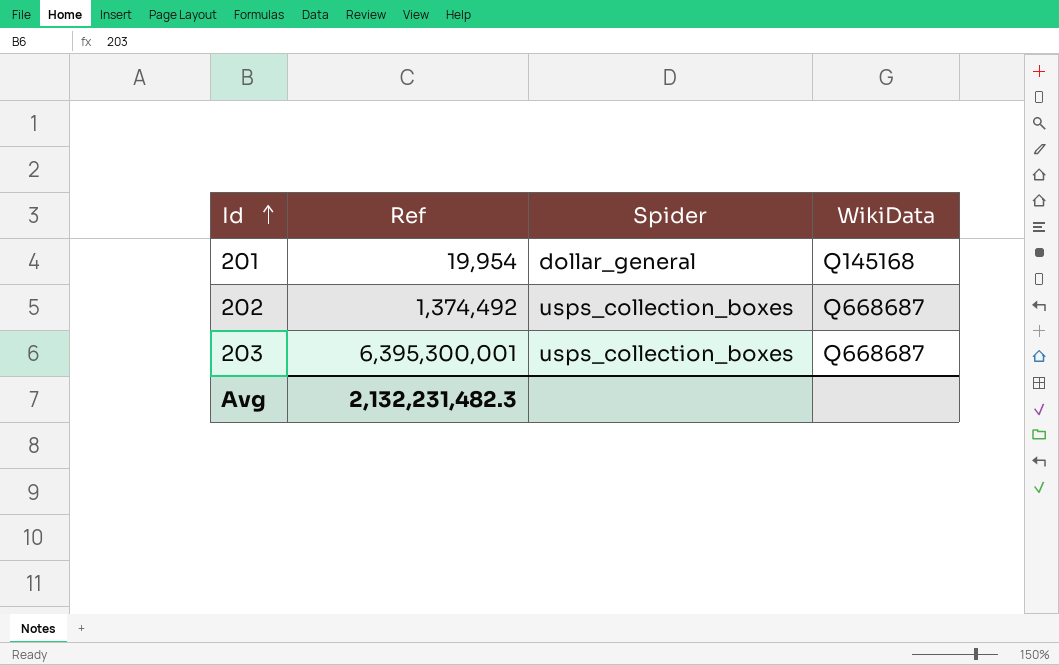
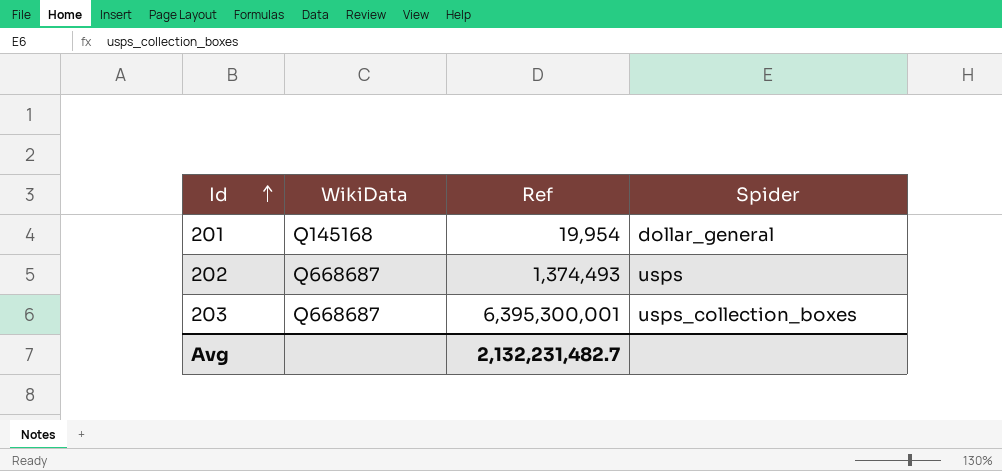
column WikiData | position: 4 -> 2
202 | Ref: 1,374,492 -> 1,374,493
202 | Spider: usps_collection_boxes -> usps
Avg | Ref: 2,132,231,482.3 -> 2,132,231,482.7

